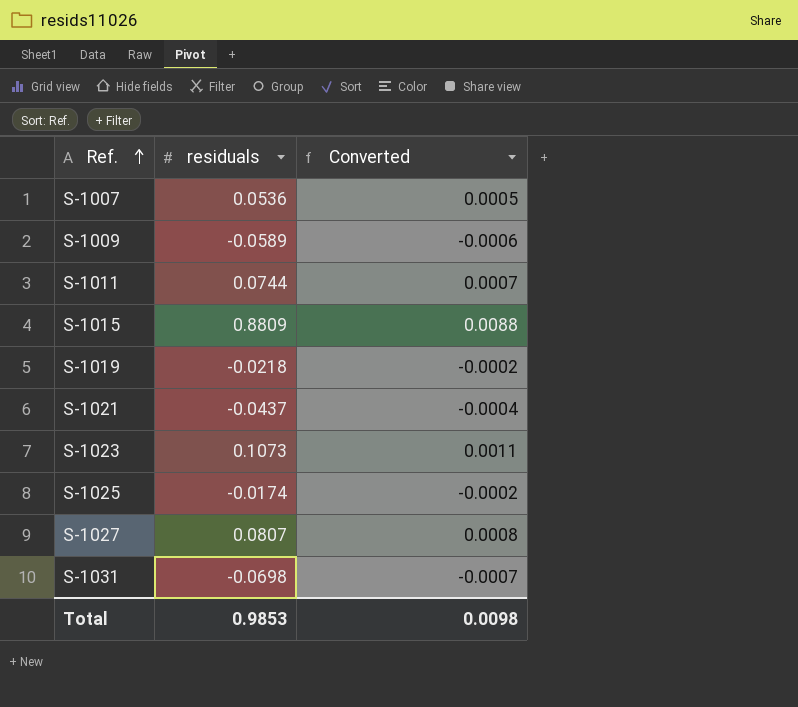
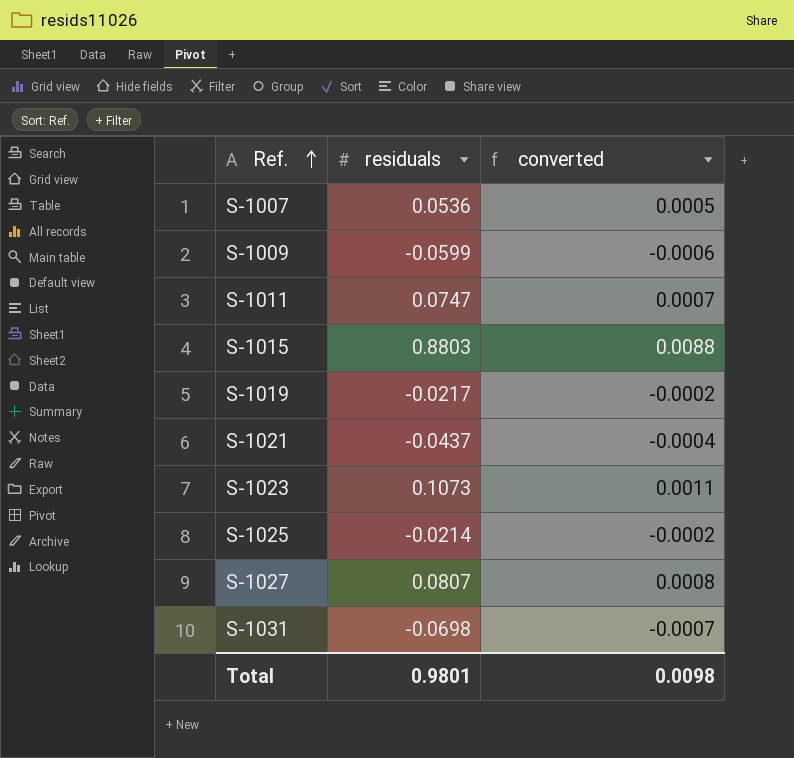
column name: Converted -> converted
S-1009 | residuals: -0.0589 -> -0.0599
S-1011 | residuals: 0.0744 -> 0.0747
S-1015 | residuals: 0.8809 -> 0.8803
S-1019 | residuals: -0.0218 -> -0.0217
S-1025 | residuals: -0.0174 -> -0.0214
Total | residuals: 0.9853 -> 0.9801

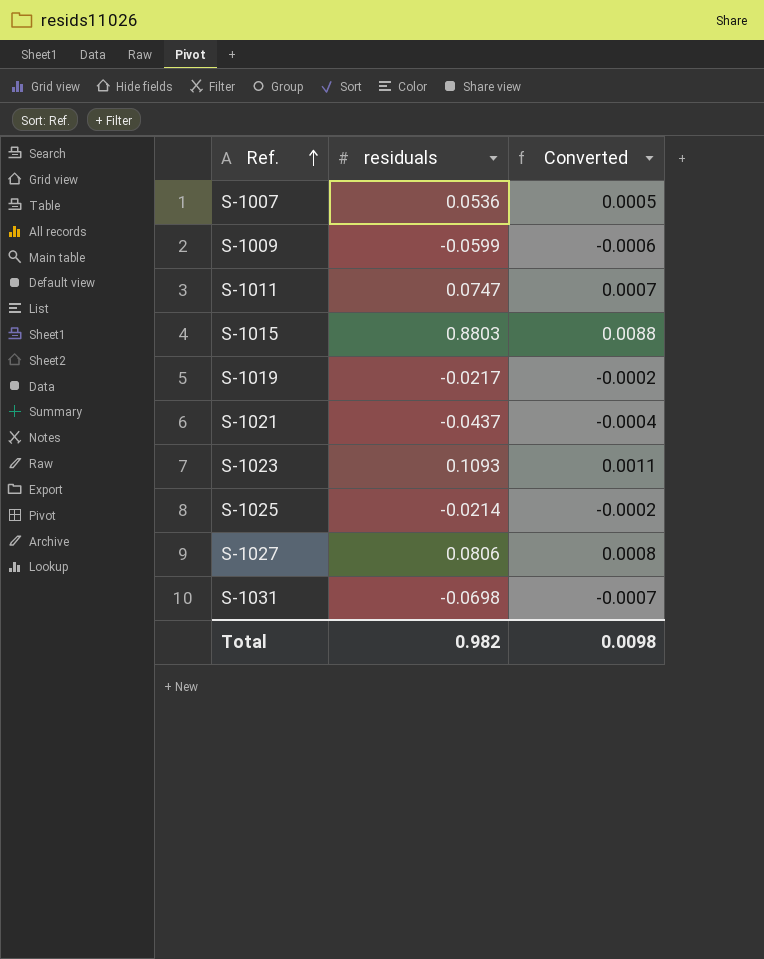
column name: converted -> Converted
S-1023 | residuals: 0.1073 -> 0.1093
S-1027 | residuals: 0.0807 -> 0.0806
Total | residuals: 0.9801 -> 0.982

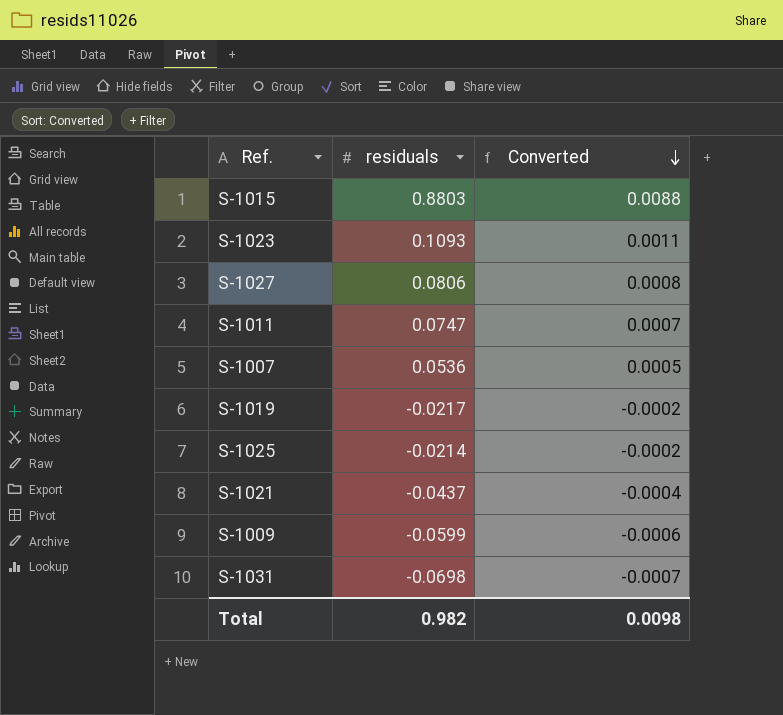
row order: Ref. ascending -> Converted descending

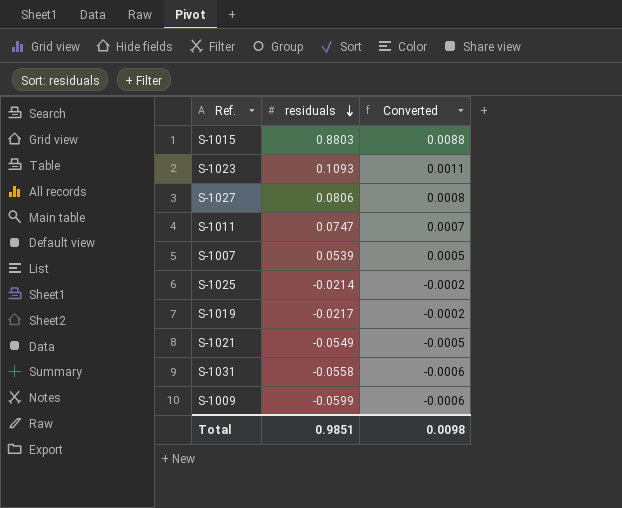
row order: Converted descending -> residuals descending
S-1007 | residuals: 0.0536 -> 0.0539
S-1021 | residuals: -0.0437 -> -0.0549
S-1021 | Converted: -0.0004 -> -0.0005
S-1031 | residuals: -0.0698 -> -0.0558
S-1031 | Converted: -0.0007 -> -0.0006
Total | residuals: 0.982 -> 0.9851

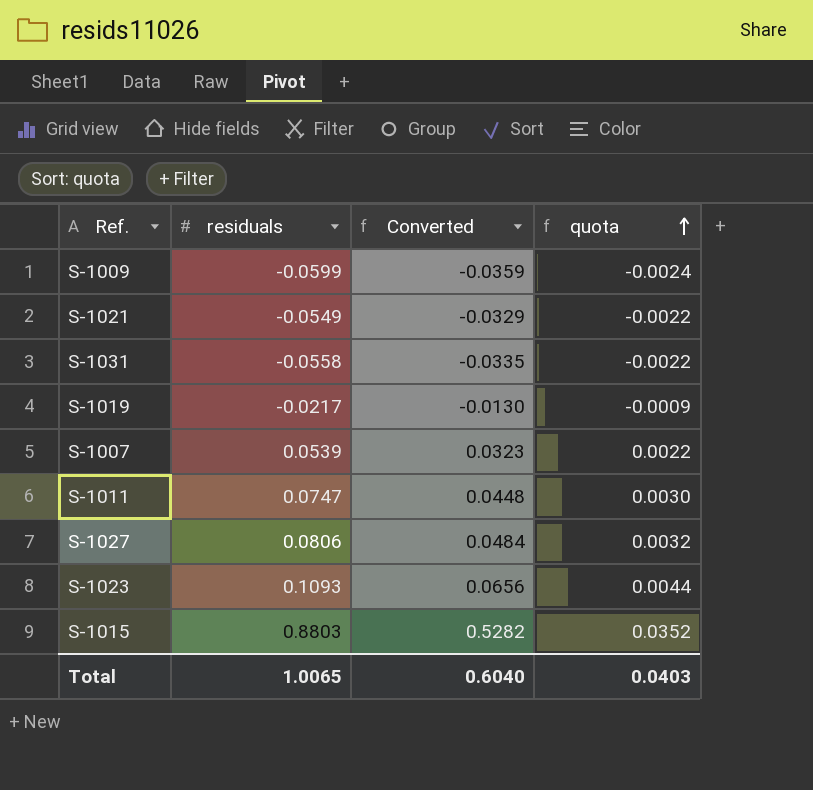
row order: residuals descending -> quota ascending
column Converted | formula: [residuals] * 0.01 -> [residuals] * 0.6
column quota | formula: none -> [residuals] * 0.04
row S-1025: -0.0214 | -0.0002 -> none
Total | residuals: 0.9851 -> 1.0065
Total | Converted: 0.0098 -> 0.6040

